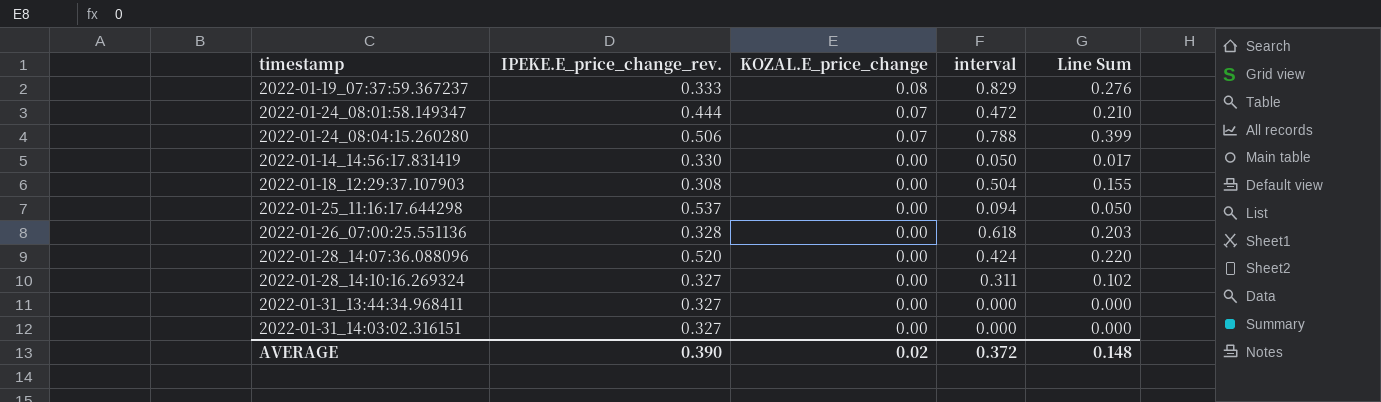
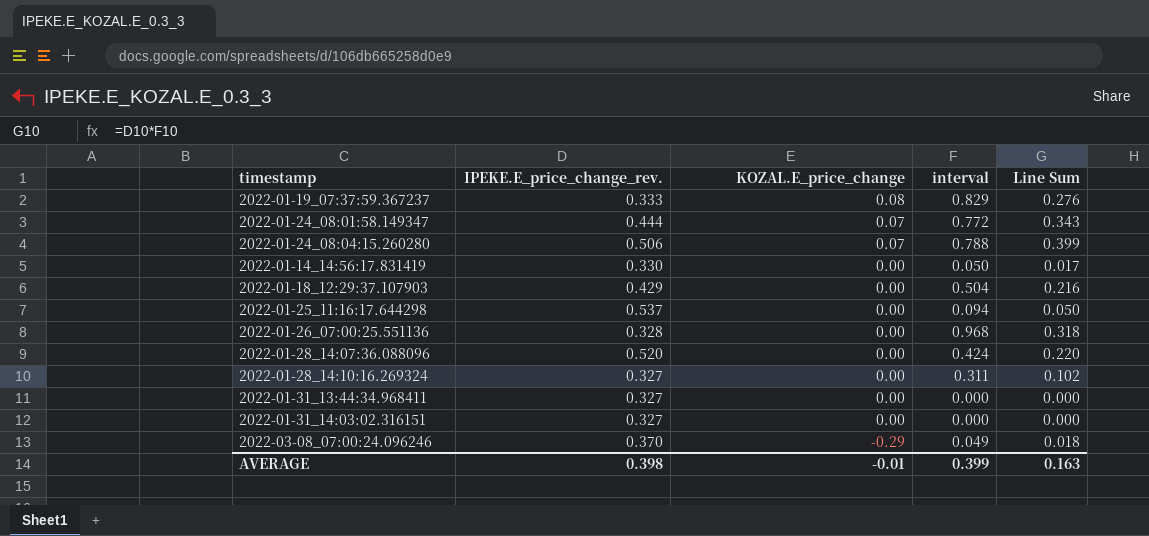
2022-01-24_08:01:58.149347 | interval: 0.472 -> 0.772
2022-01-24_08:01:58.149347 | Line Sum: 0.210 -> 0.343
2022-01-18_12:29:37.107903 | IPEKE.E_price_change_rev.: 0.308 -> 0.429
2022-01-18_12:29:37.107903 | Line Sum: 0.155 -> 0.216
2022-01-26_07:00:25.551136 | interval: 0.618 -> 0.968
2022-01-26_07:00:25.551136 | Line Sum: 0.203 -> 0.318
row 2022-03-08_07:00:24.096246: none -> 0.370 | -0.29 | 0.049 | 0.018
AVERAGE | IPEKE.E_price_change_rev.: 0.390 -> 0.398
AVERAGE | KOZAL.E_price_change: 0.02 -> -0.01
AVERAGE | interval: 0.372 -> 0.399
AVERAGE | Line Sum: 0.148 -> 0.163

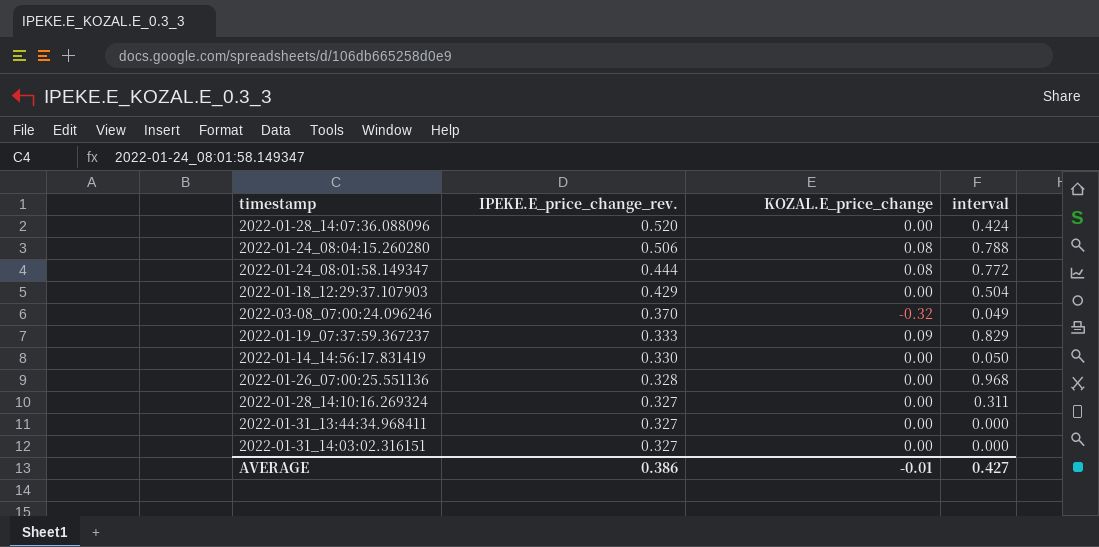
row order: KOZAL.E_price_change descending -> IPEKE.E_price_change_rev. descending
column Line Sum | formula: [IPEKE.E_price_change_rev.] * [interval] -> none
row 2022-01-25_11:16:17.644298: 0.537 | 0.00 | 0.094 | 0.050 -> none
2022-01-24_08:04:15.260280 | KOZAL.E_price_change: 0.07 -> 0.08
2022-01-24_08:01:58.149347 | KOZAL.E_price_change: 0.07 -> 0.08
2022-03-08_07:00:24.096246 | KOZAL.E_price_change: -0.29 -> -0.32
2022-01-19_07:37:59.367237 | KOZAL.E_price_change: 0.08 -> 0.09
AVERAGE | IPEKE.E_price_change_rev.: 0.398 -> 0.386
AVERAGE | interval: 0.399 -> 0.427

